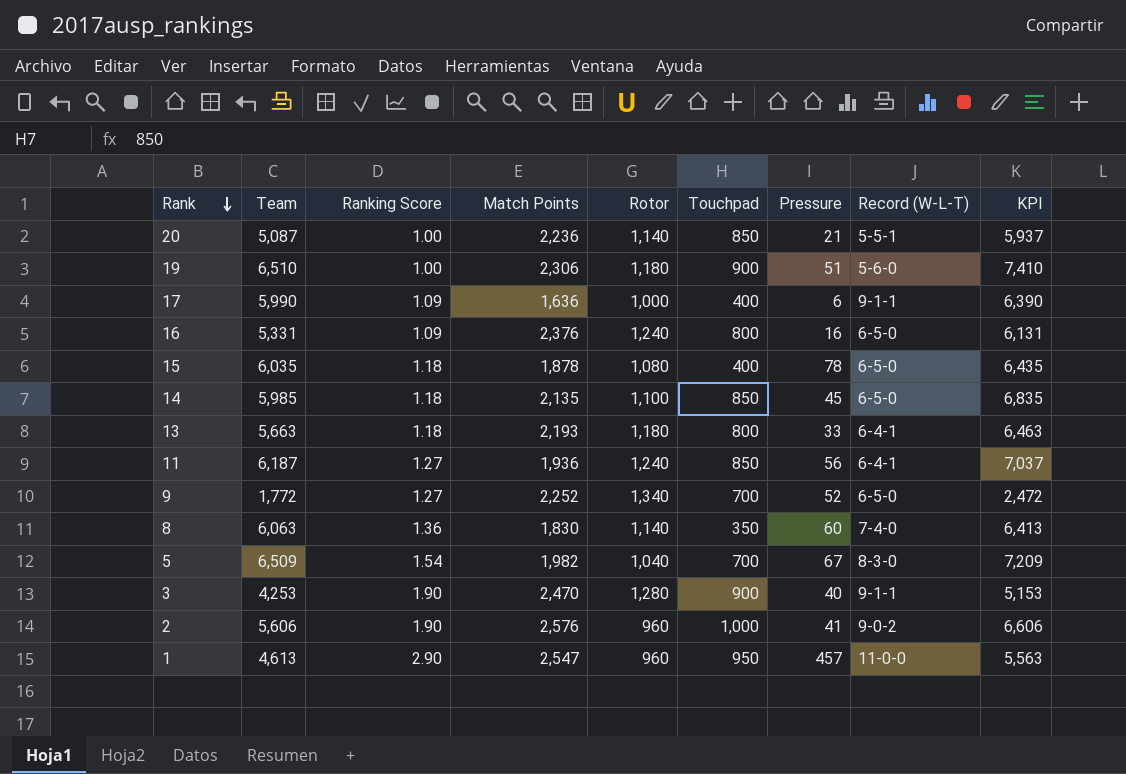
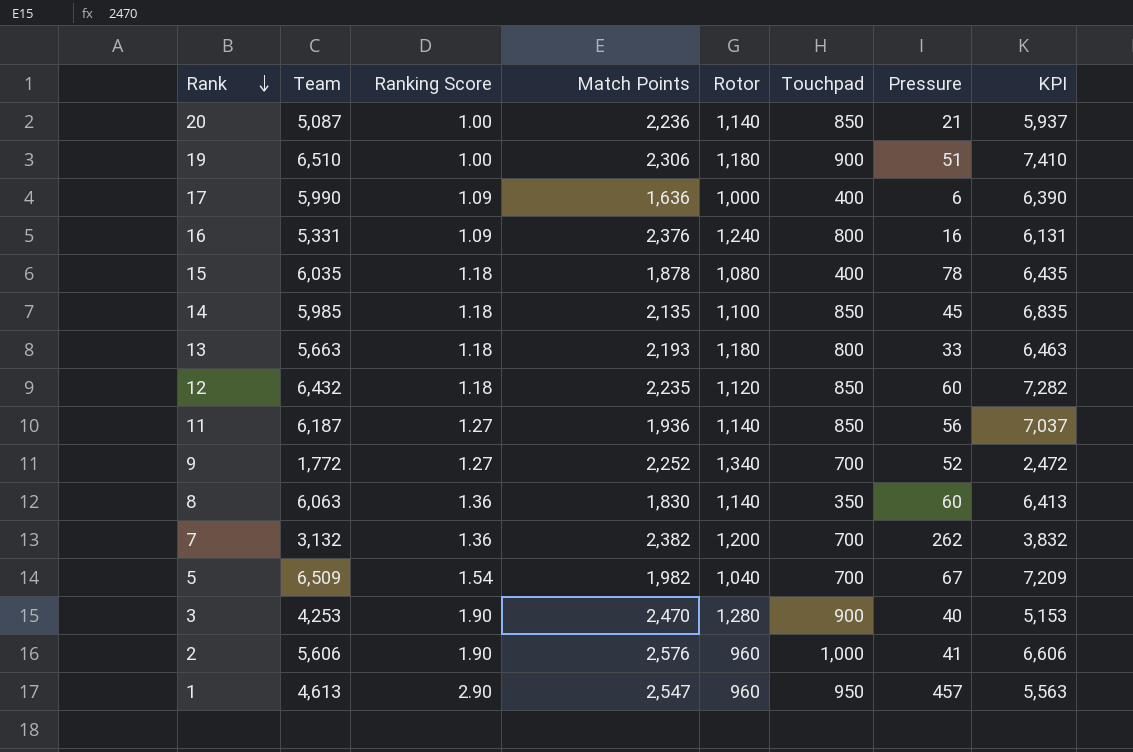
column Record (W-L-T) | position: 8 -> none
row 12: none -> 6,432 | 1.18 | 2,235 | 1,120 | 850 | 60 | 7,282
11 | Rotor: 1,240 -> 1,140
row 7: none -> 3,132 | 1.36 | 2,382 | 1,200 | 700 | 262 | 3,832

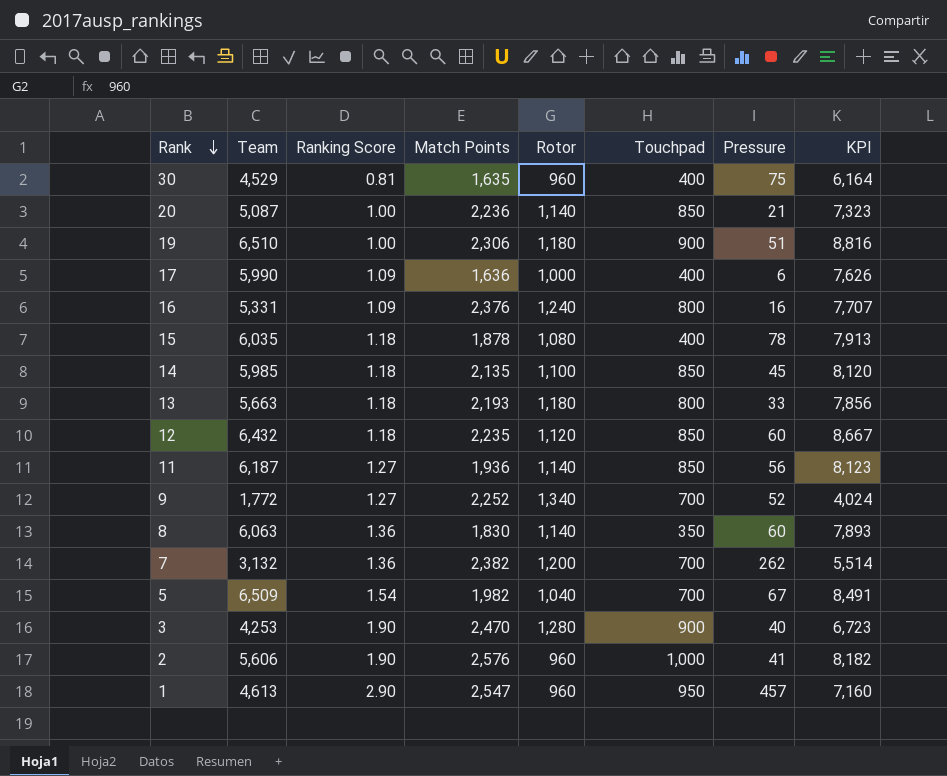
column KPI | formula: [Team] + [Touchpad] -> [Team] + [Match Points]
row 30: none -> 4,529 | 0.81 | 1,635 | 960 | 400 | 75 | 6,164

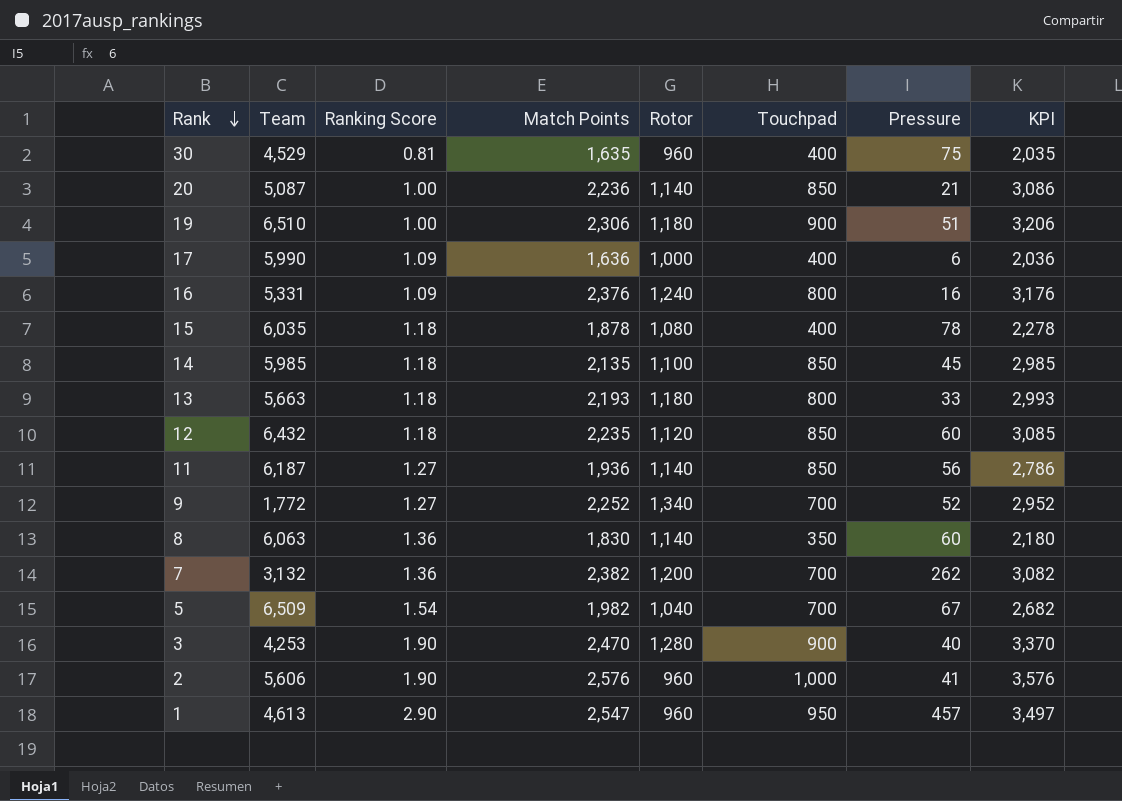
column KPI | formula: [Team] + [Match Points] -> [Match Points] + [Touchpad]

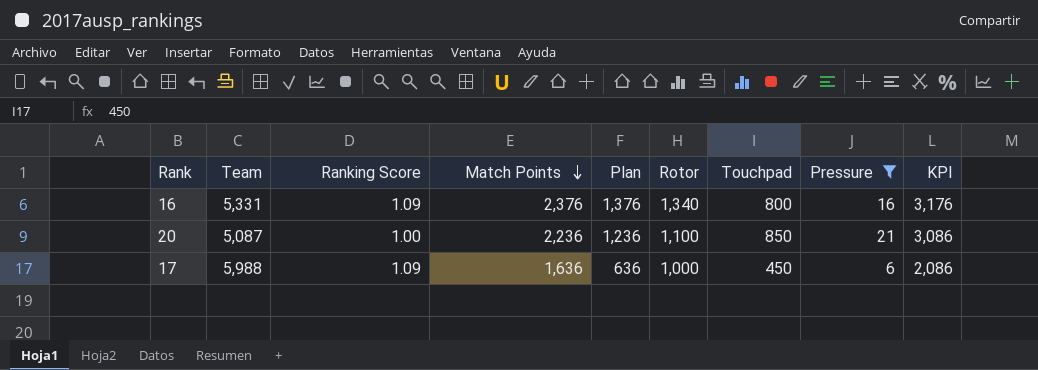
filter: none -> Pressure <= 21
row order: Rank descending -> Match Points descending
column Plan | formula: none -> [Match Points] - 1000
16 | Rotor: 1,240 -> 1,340
20 | Rotor: 1,140 -> 1,100
17 | Team: 5,990 -> 5,988
17 | Touchpad: 400 -> 450
17 | KPI: 2,036 -> 2,086

